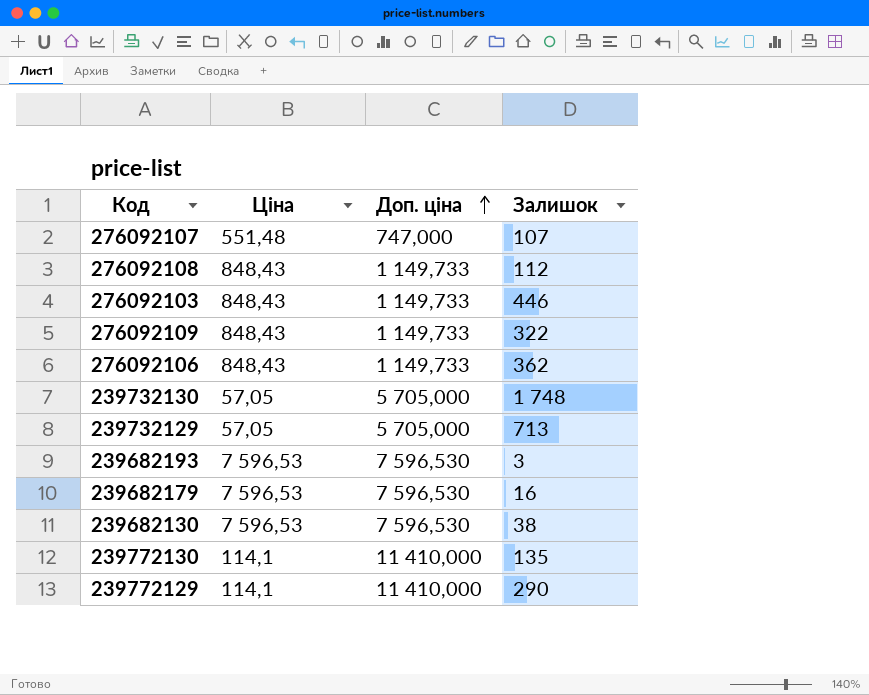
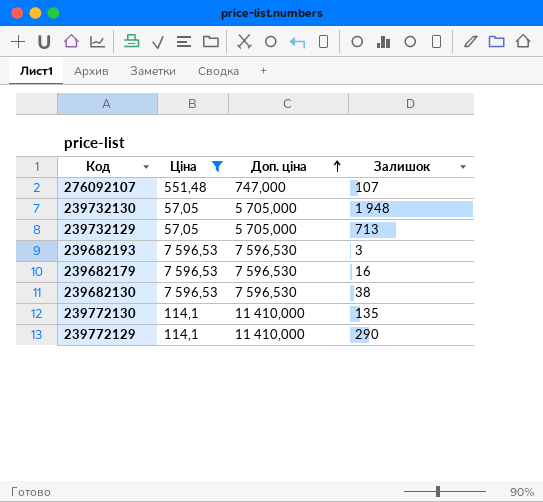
filter: none -> Ціна != 848,43
239732130 | Залишок: 1 748 -> 1 948

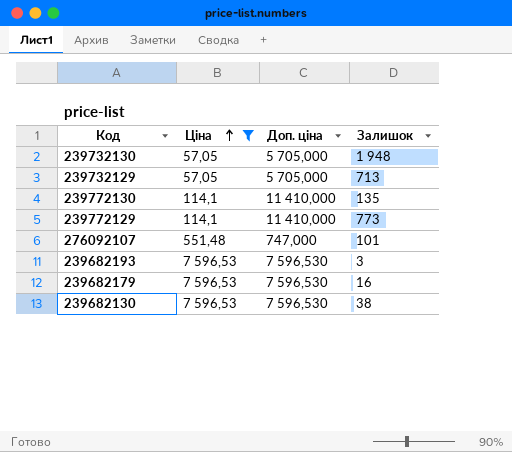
row order: Доп. ціна ascending -> Ціна ascending
239772129 | Залишок: 290 -> 773
276092107 | Залишок: 107 -> 101

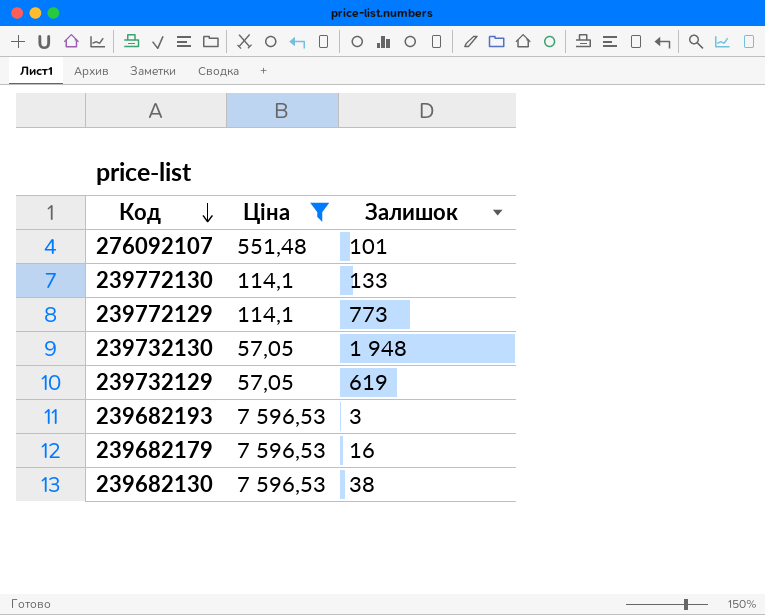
row order: Ціна ascending -> Код descending
column Доп. ціна | position: 3 -> none
239772130 | Залишок: 135 -> 133
239732129 | Залишок: 713 -> 619

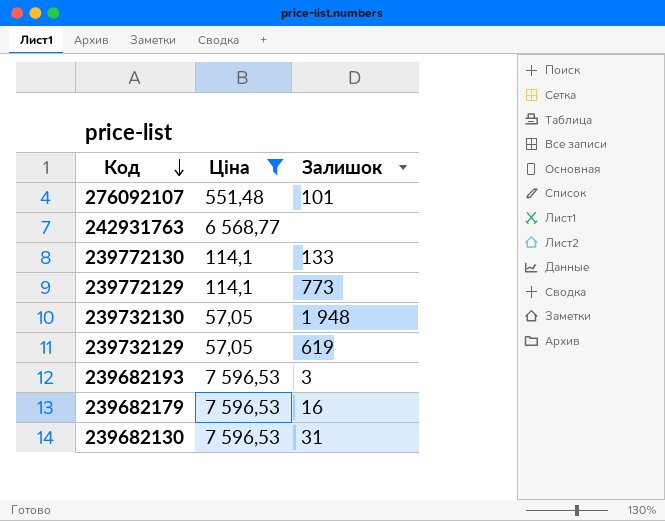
row 242931763: none -> 6 568,77 | none
239682130 | Залишок: 38 -> 31

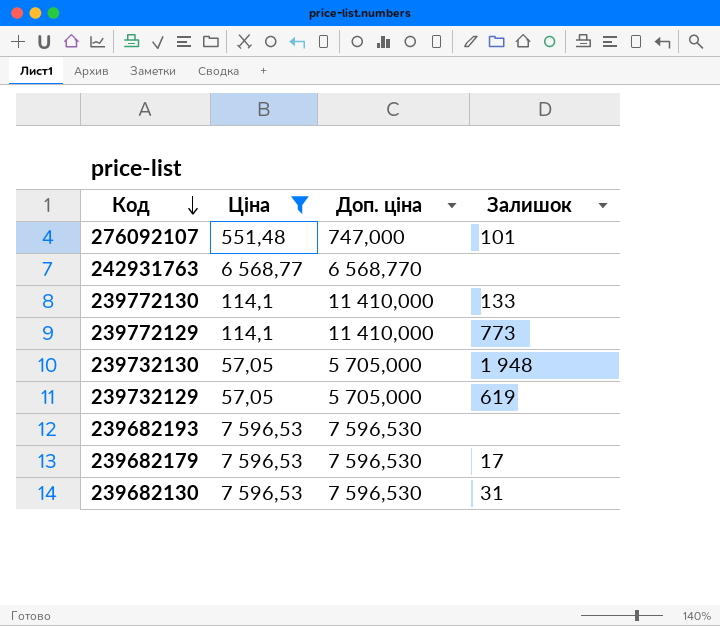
column Доп. ціна | position: none -> 3
239682193 | Залишок: 3 -> none
239682179 | Залишок: 16 -> 17

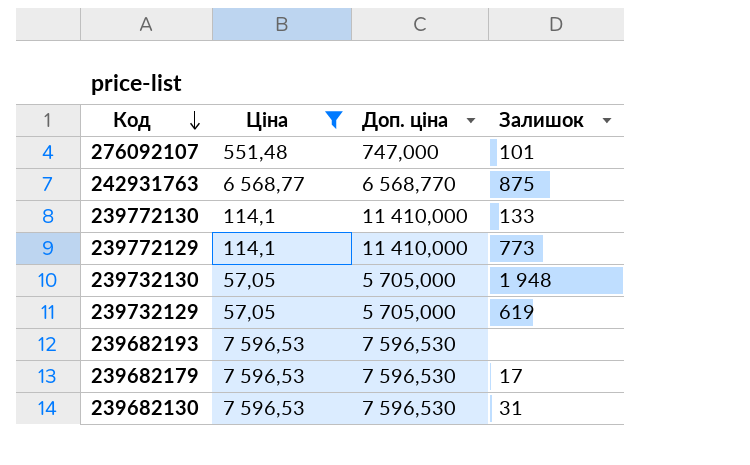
242931763 | Залишок: none -> 875

